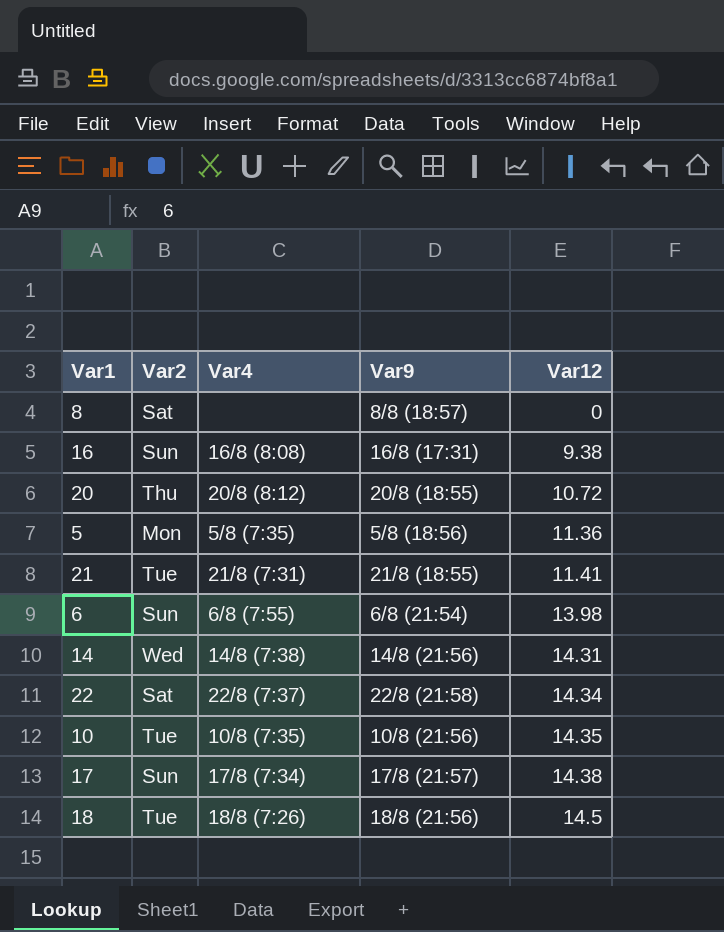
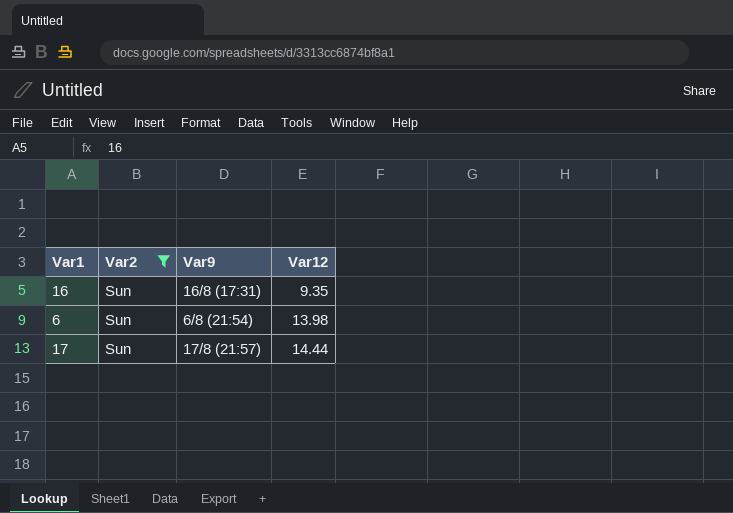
filter: none -> Var2 = Sun
column Var4 | position: 3 -> none
16 | Var12: 9.38 -> 9.35
17 | Var12: 14.38 -> 14.44

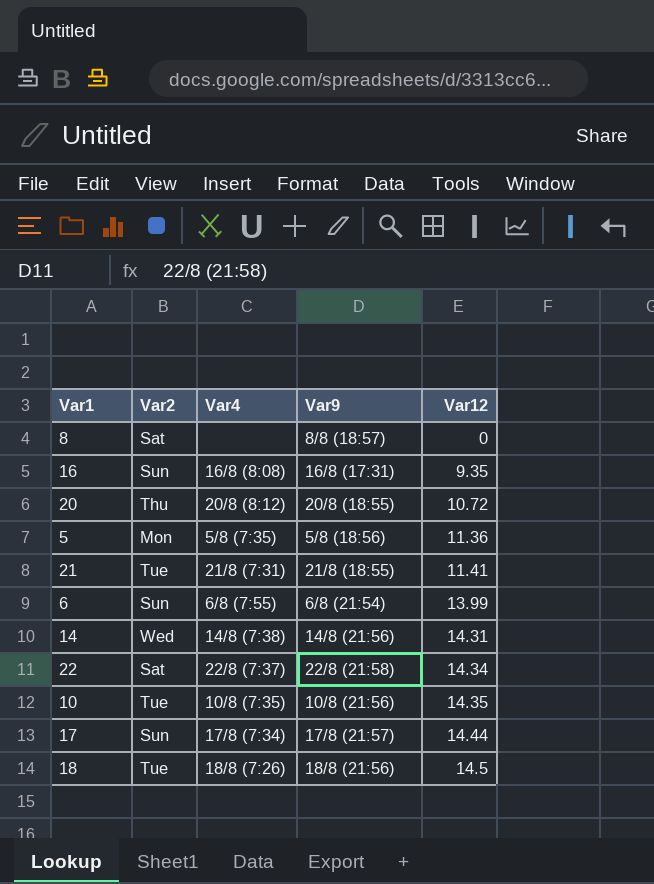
filter: Var2 = Sun -> none
column Var4 | position: none -> 3
6 | Var12: 13.98 -> 13.99

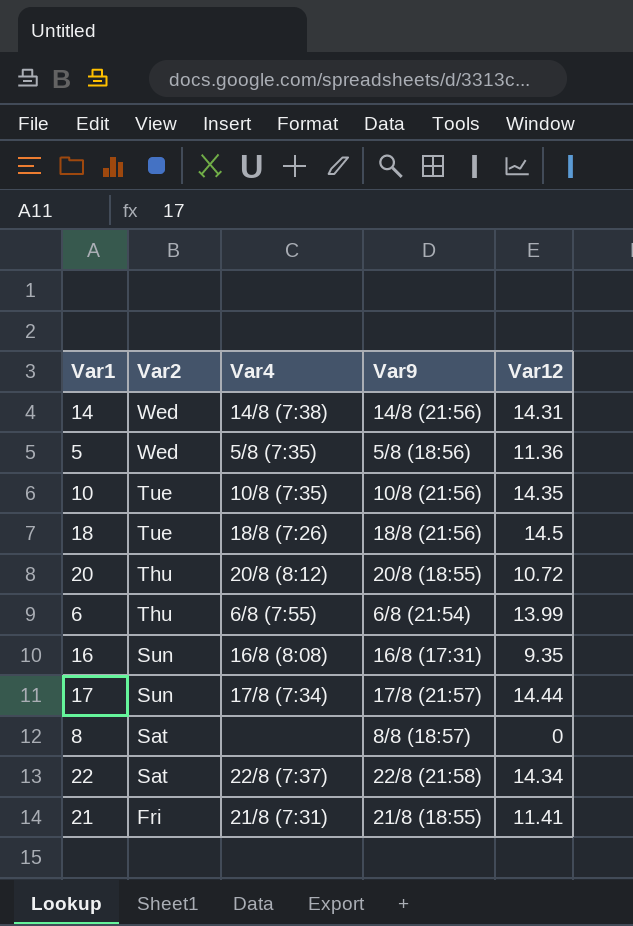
row order: Var12 ascending -> Var2 descending
5 | Var2: Mon -> Wed
6 | Var2: Sun -> Thu
21 | Var2: Tue -> Fri

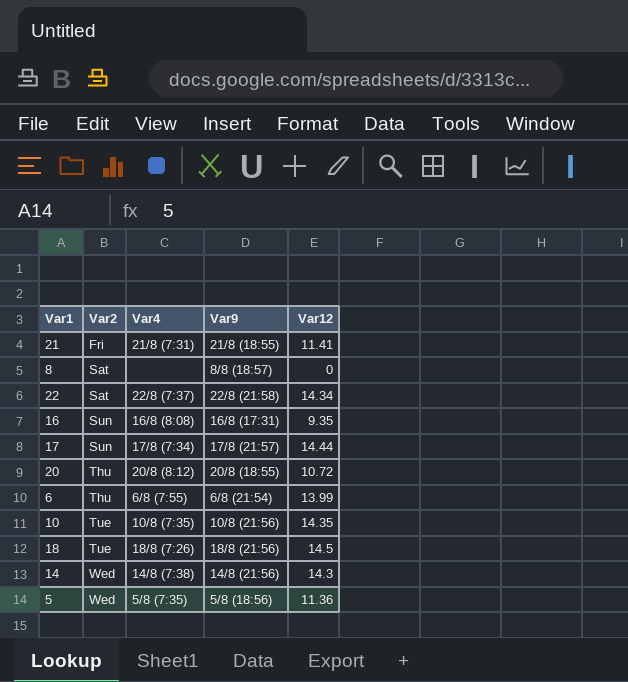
row order: Var2 descending -> Var2 ascending
14 | Var12: 14.31 -> 14.3

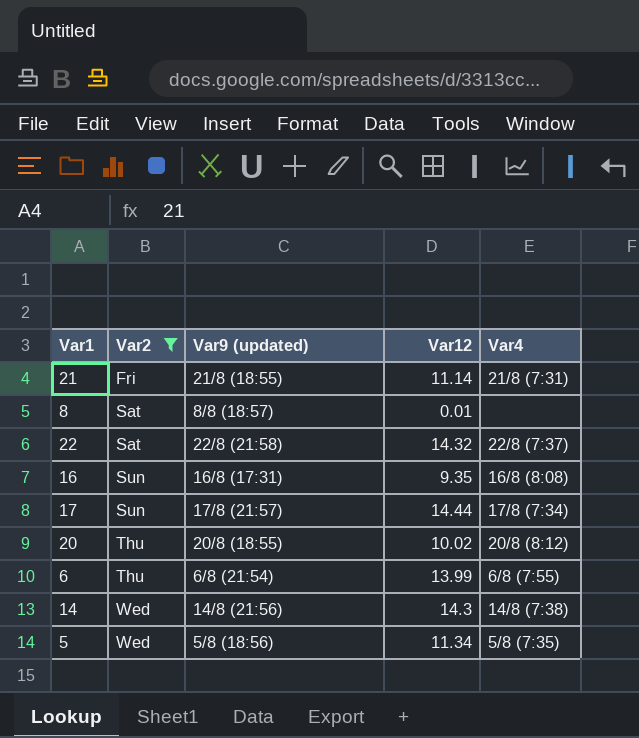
filter: none -> Var2 != Tue
column name: Var9 -> Var9 (updated)
column Var4 | position: 3 -> 5
21 | Var12: 11.41 -> 11.14
8 | Var12: 0 -> 0.01
22 | Var12: 14.34 -> 14.32
20 | Var12: 10.72 -> 10.02
5 | Var12: 11.36 -> 11.34

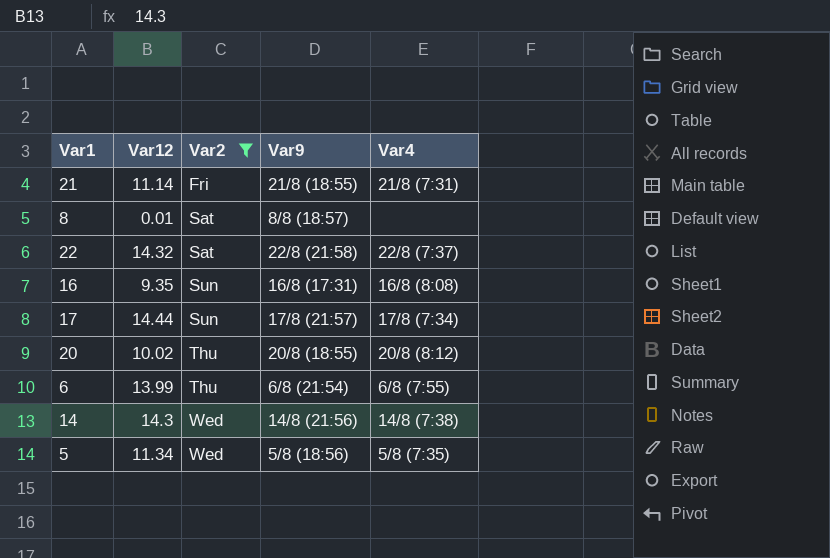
column Var12 | position: 4 -> 2
column name: Var9 (updated) -> Var9

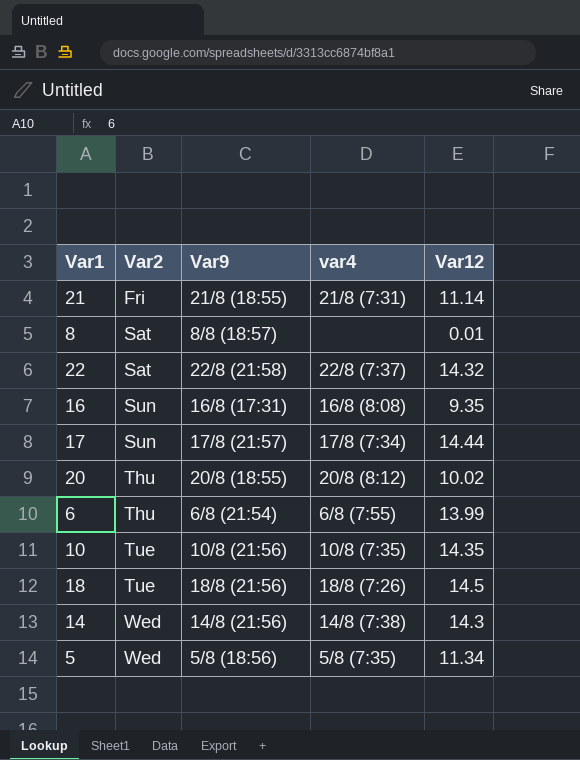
filter: Var2 != Tue -> none
column name: Var4 -> var4
column Var12 | position: 2 -> 5

